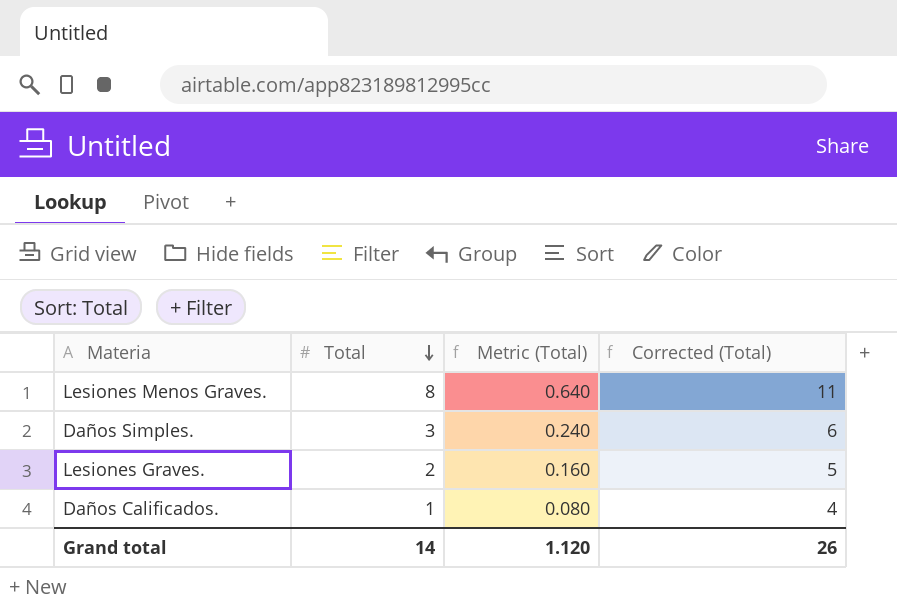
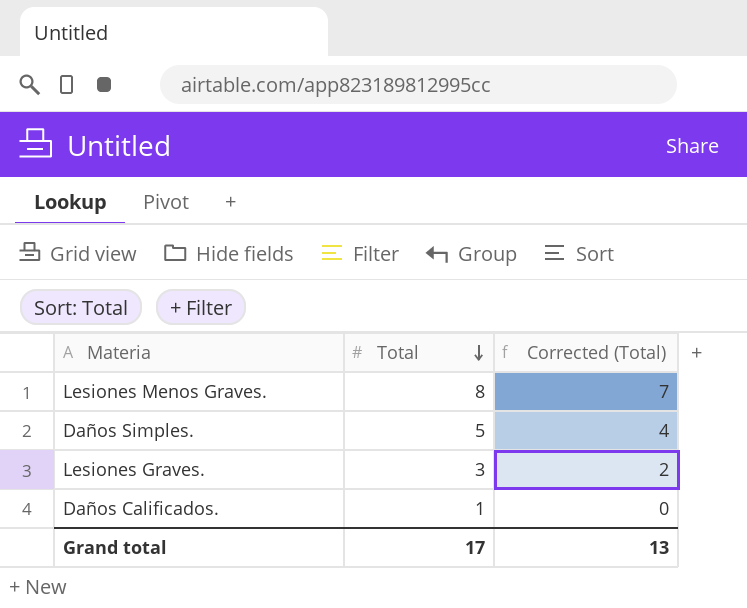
column Metric (Total) | formula: [Total] * 0.08 -> none
column Corrected (Total) | formula: [Total] + 3 -> [Total] - 1
Daños Simples. | Total: 3 -> 5
Lesiones Graves. | Total: 2 -> 3
Grand total | Total: 14 -> 17
Grand total | Corrected (Total): 26 -> 13

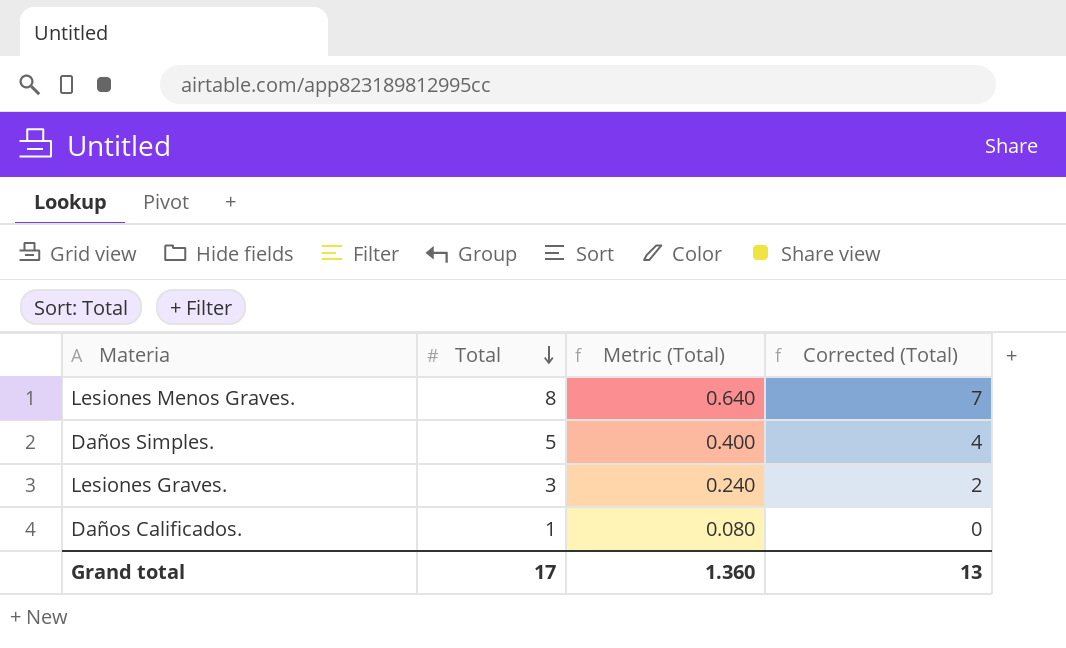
column Metric (Total) | formula: none -> [Total] * 0.08

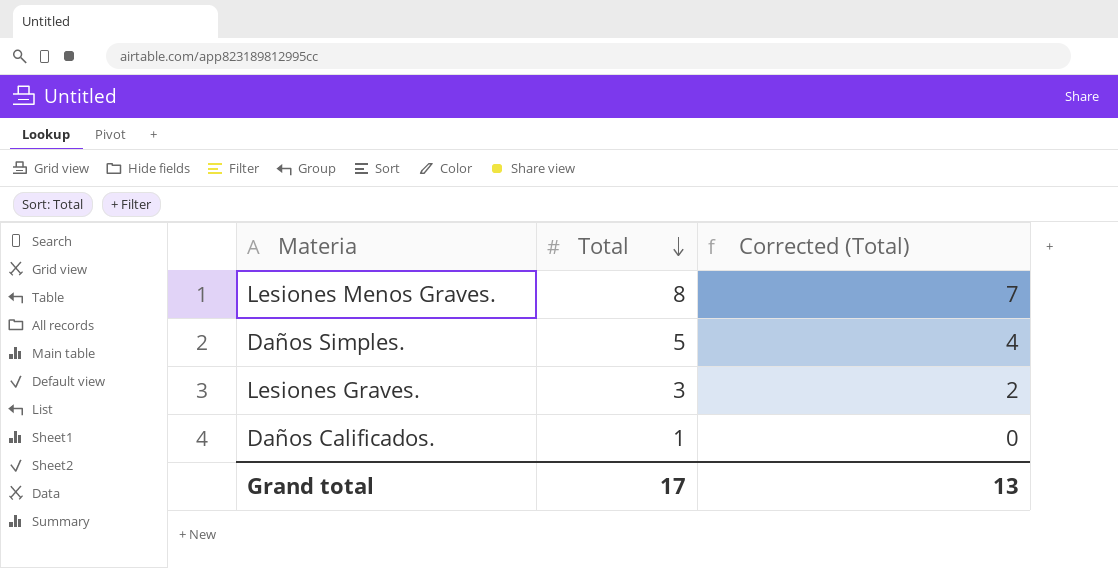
column Metric (Total) | formula: [Total] * 0.08 -> none

